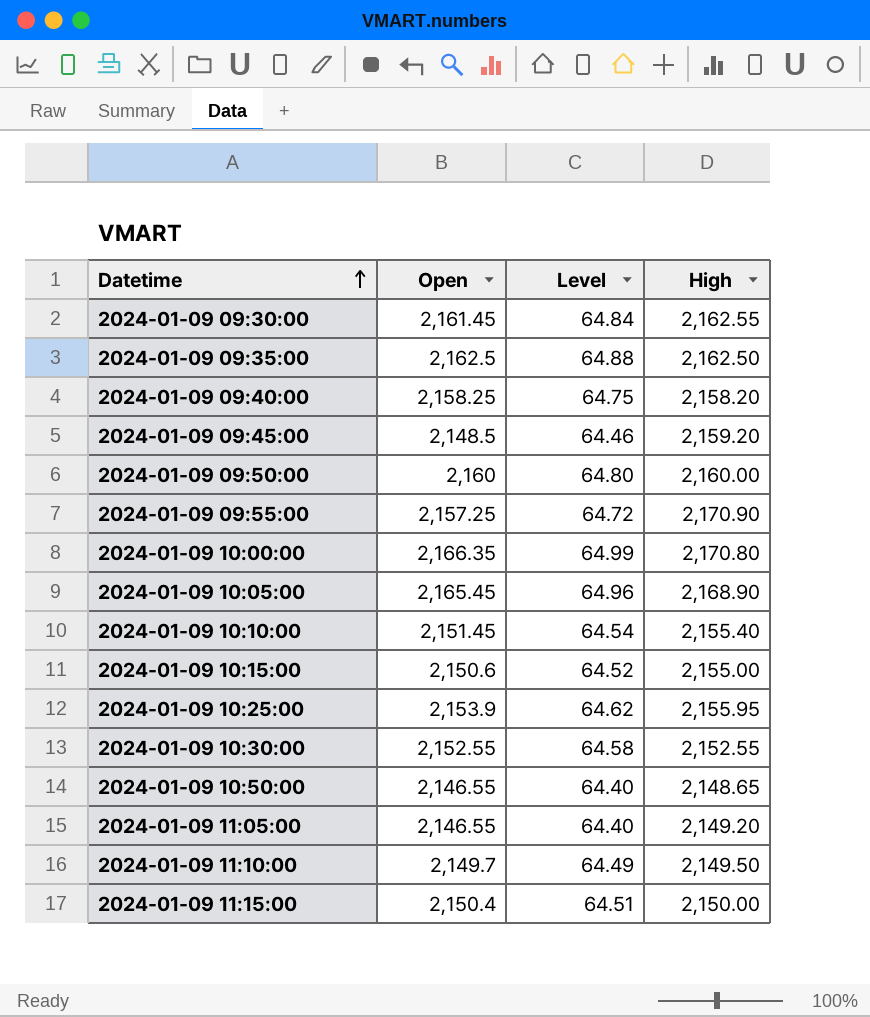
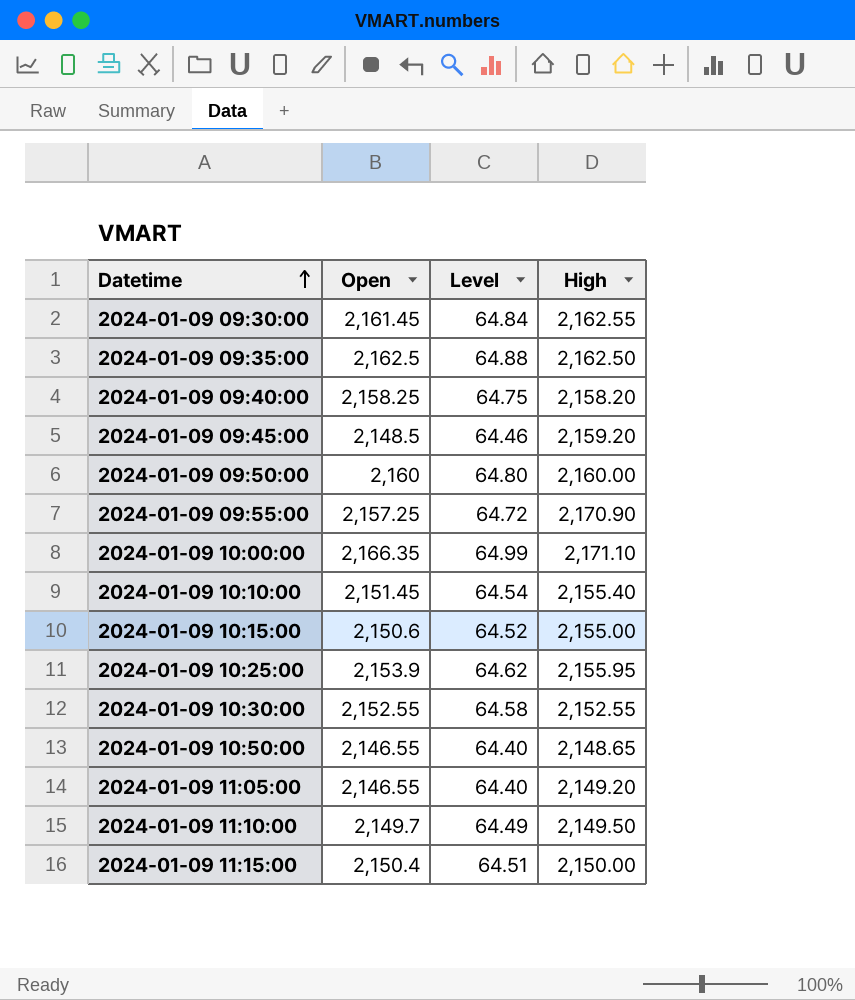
row 2024-01-09 10:05:00: 2,165.45 | 64.96 | 2,168.90 -> none
2024-01-09 10:00:00 | High: 2,170.80 -> 2,171.10

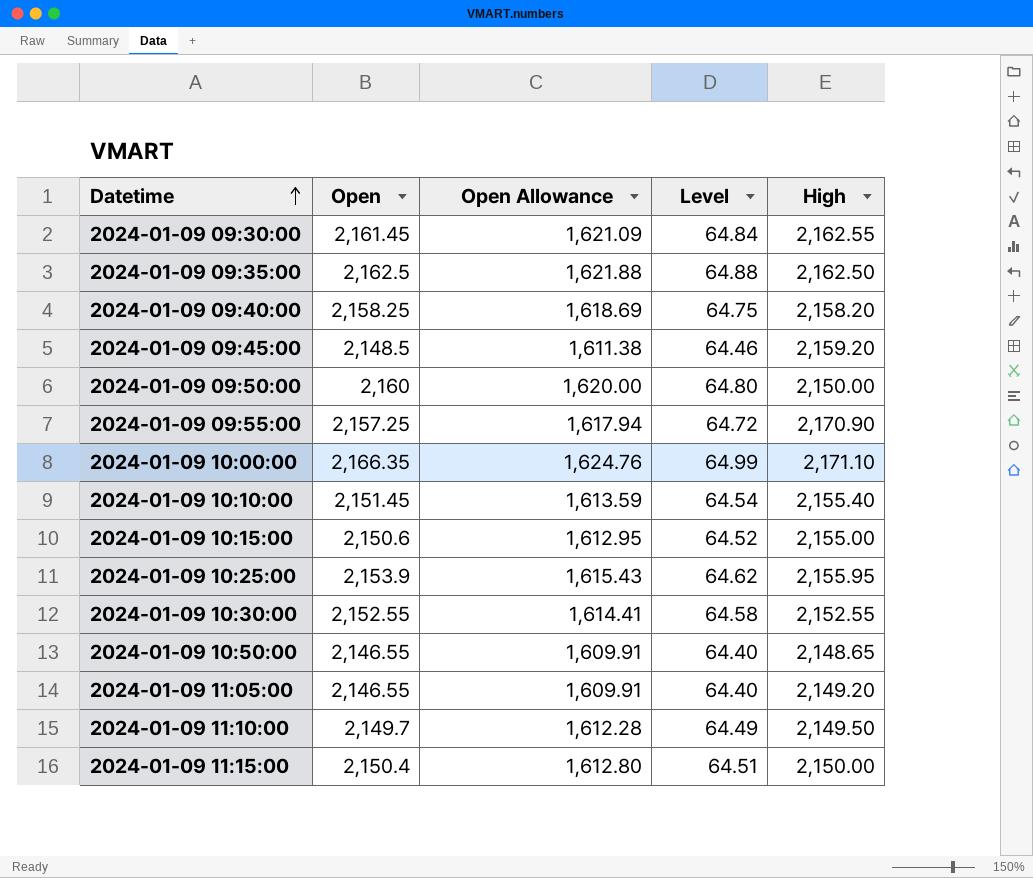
column Open Allowance | formula: none -> [Open] * 0.75
2024-01-09 09:50:00 | High: 2,160.00 -> 2,150.00

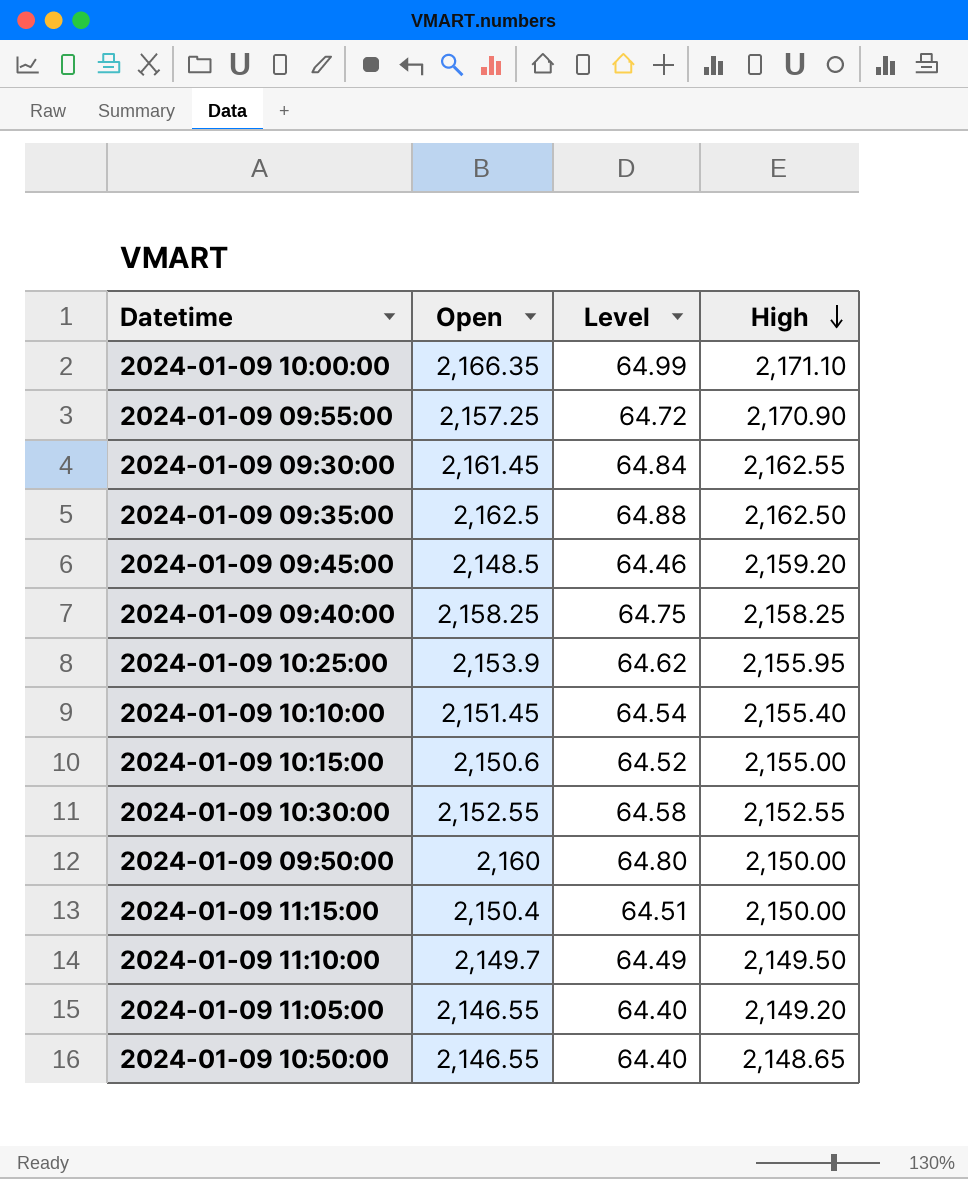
row order: Datetime ascending -> High descending
column Open Allowance | formula: [Open] * 0.75 -> none
2024-01-09 09:40:00 | High: 2,158.20 -> 2,158.25

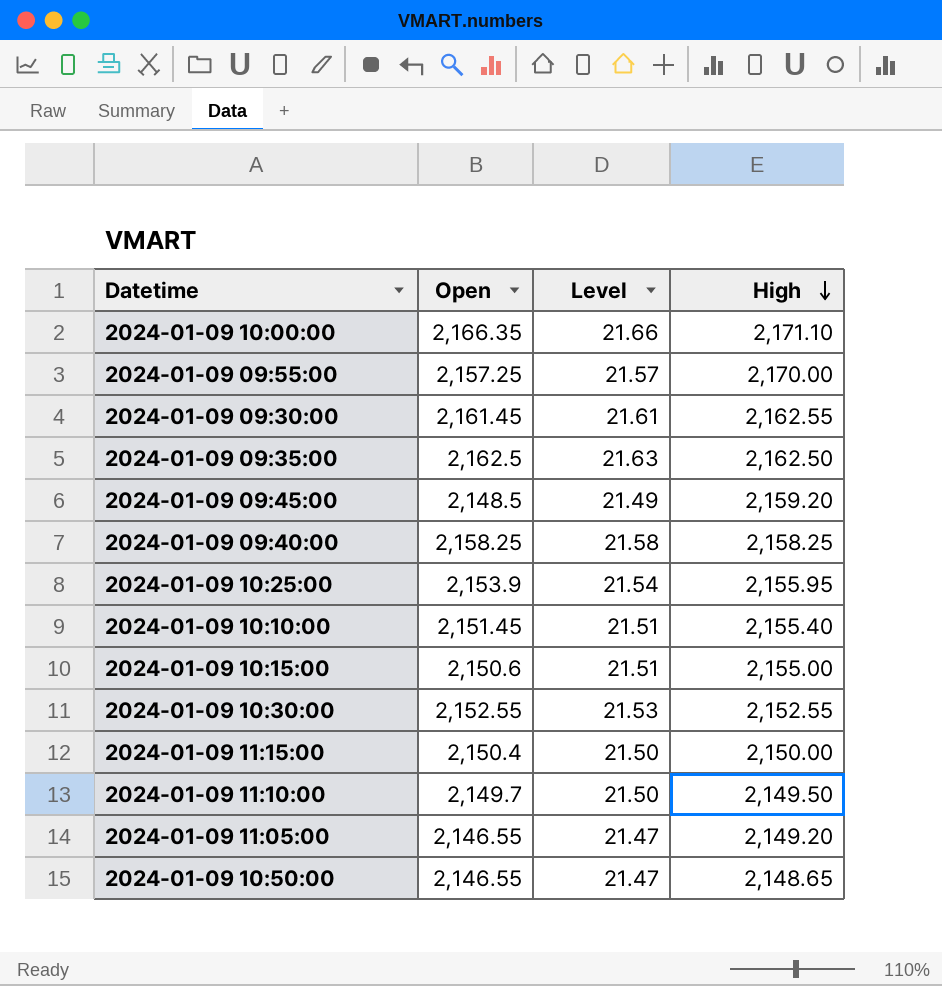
column Level | formula: [Open] * 0.03 -> [Open] * 0.01
row 2024-01-09 09:50:00: 2,160 | 64.80 | 2,150.00 -> none
2024-01-09 09:55:00 | High: 2,170.90 -> 2,170.00

